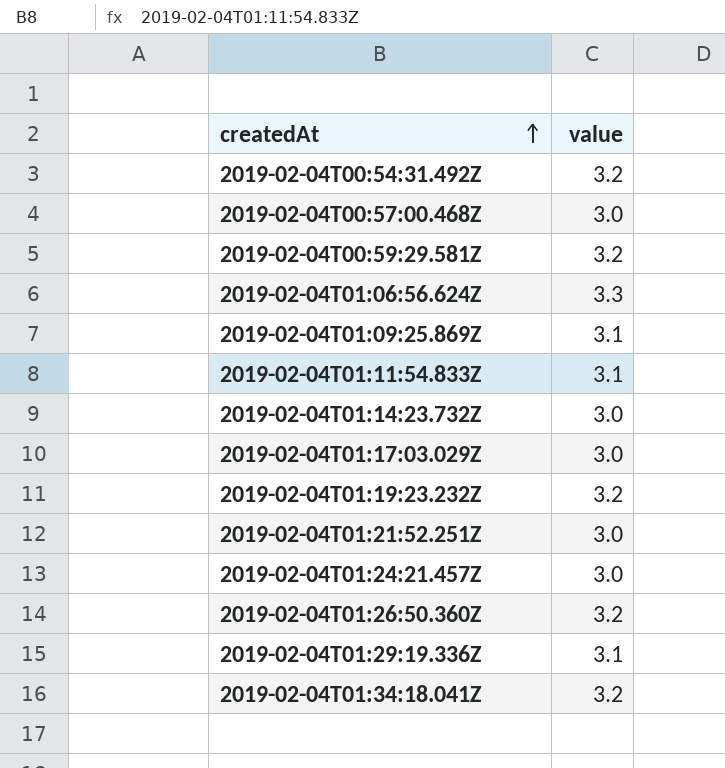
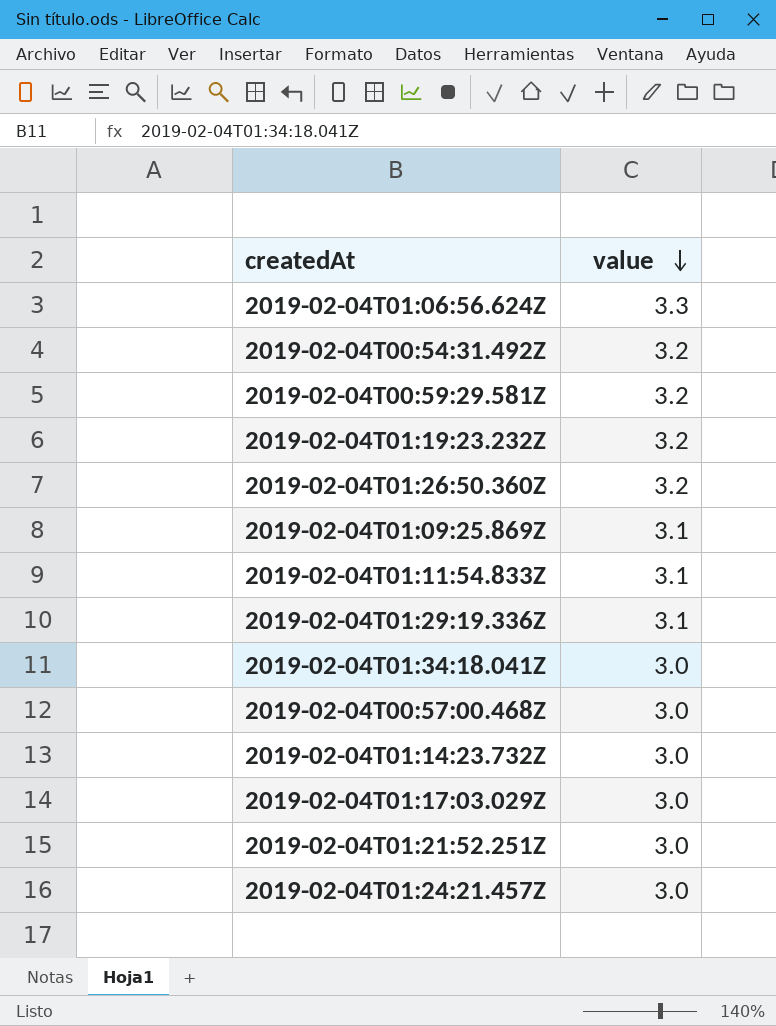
row order: createdAt ascending -> value descending
2019-02-04T01:34:18.041Z | value: 3.2 -> 3.0

